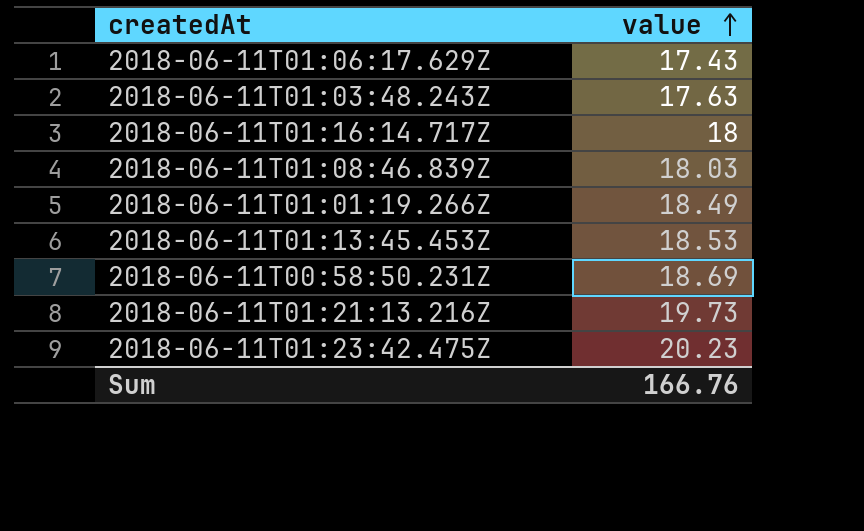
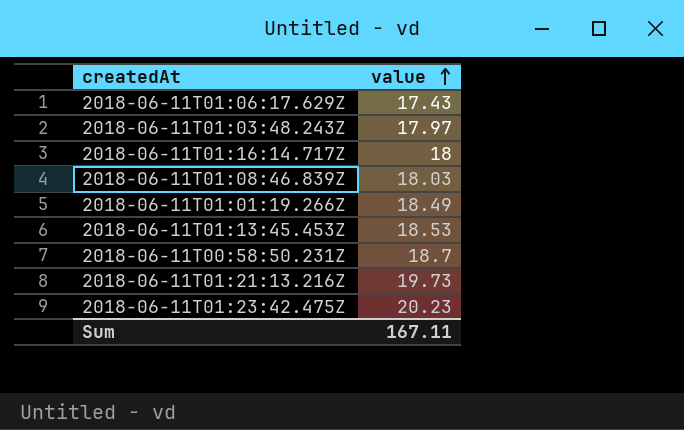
2018-06-11T01:03:48.243Z | value: 17.63 -> 17.97
2018-06-11T00:58:50.231Z | value: 18.69 -> 18.7
Sum | value: 166.76 -> 167.11

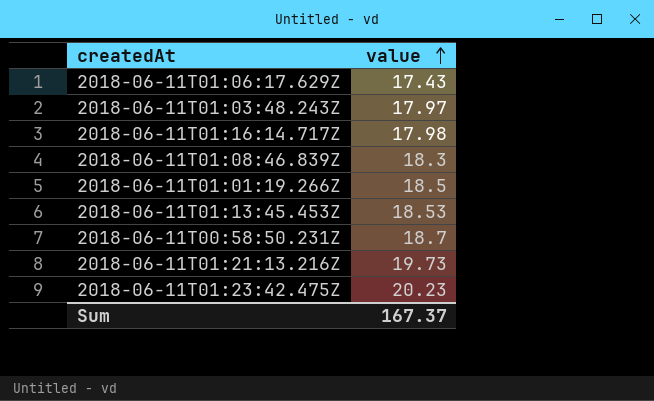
2018-06-11T01:16:14.717Z | value: 18 -> 17.98
2018-06-11T01:08:46.839Z | value: 18.03 -> 18.3
2018-06-11T01:01:19.266Z | value: 18.49 -> 18.5
Sum | value: 167.11 -> 167.37

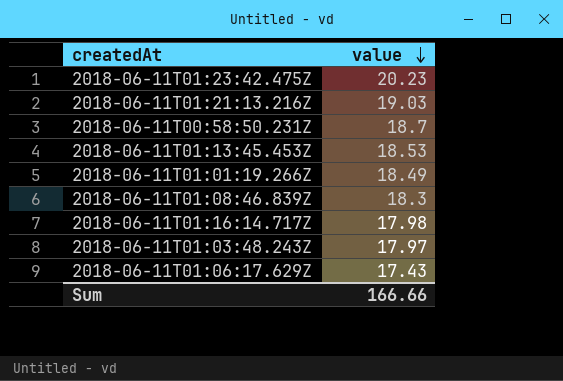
row order: value ascending -> value descending
2018-06-11T01:21:13.216Z | value: 19.73 -> 19.03
2018-06-11T01:01:19.266Z | value: 18.5 -> 18.49
Sum | value: 167.37 -> 166.66

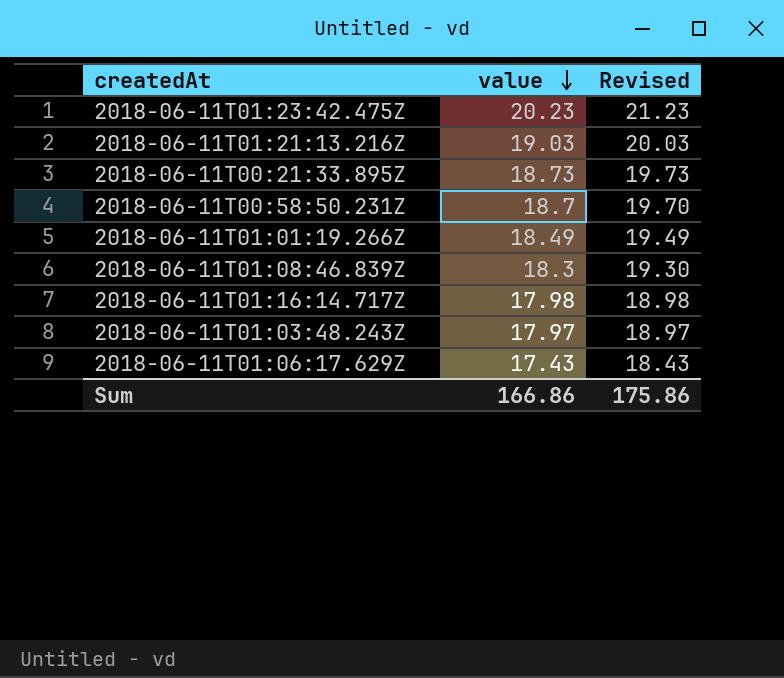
column Revised | formula: none -> [value] + 1
row 2018-06-11T01:13:45.453Z: 18.53 -> none
row 2018-06-11T00:21:33.895Z: none -> 18.73 | 19.73
Sum | value: 166.66 -> 166.86

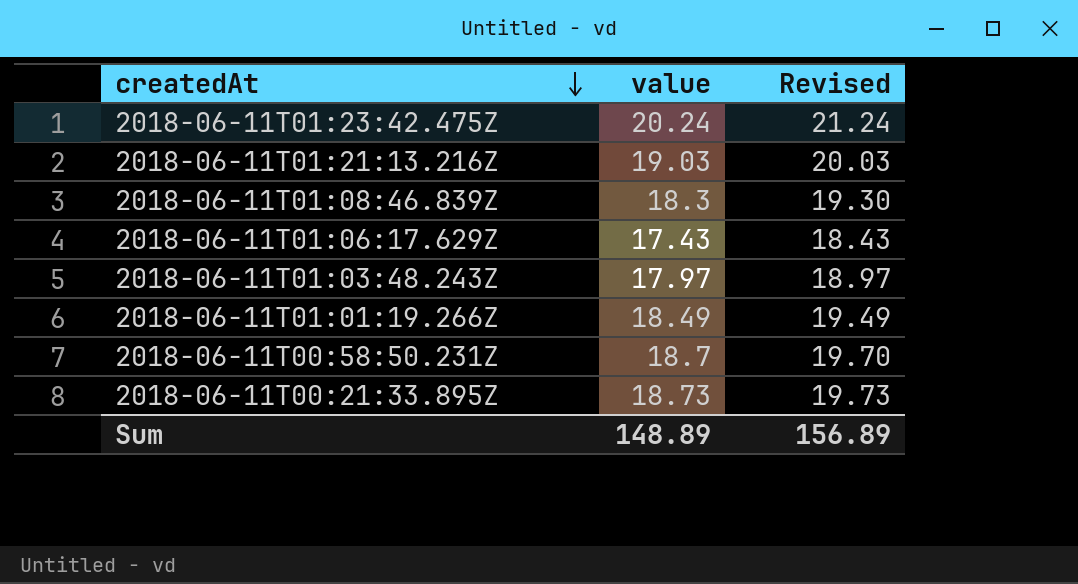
row order: value descending -> createdAt descending
row 2018-06-11T01:16:14.717Z: 17.98 | 18.98 -> none
2018-06-11T01:23:42.475Z | value: 20.23 -> 20.24
2018-06-11T01:23:42.475Z | Revised: 21.23 -> 21.24
Sum | value: 166.86 -> 148.89
Sum | Revised: 175.86 -> 156.89

